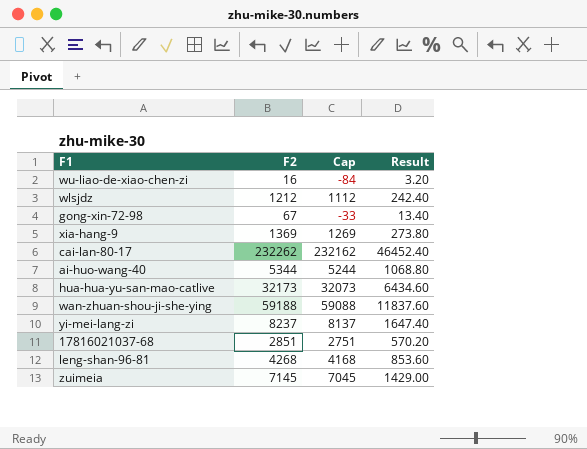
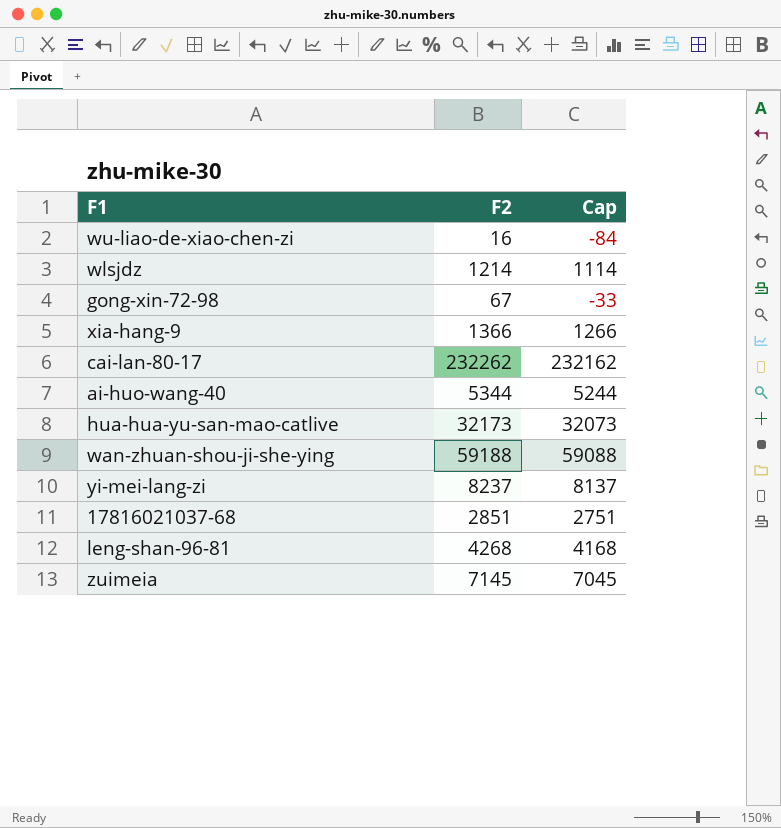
column Result | formula: [F2] * 0.2 -> none
wlsjdz | F2: 1212 -> 1214
wlsjdz | Cap: 1112 -> 1114
xia-hang-9 | F2: 1369 -> 1366
xia-hang-9 | Cap: 1269 -> 1266

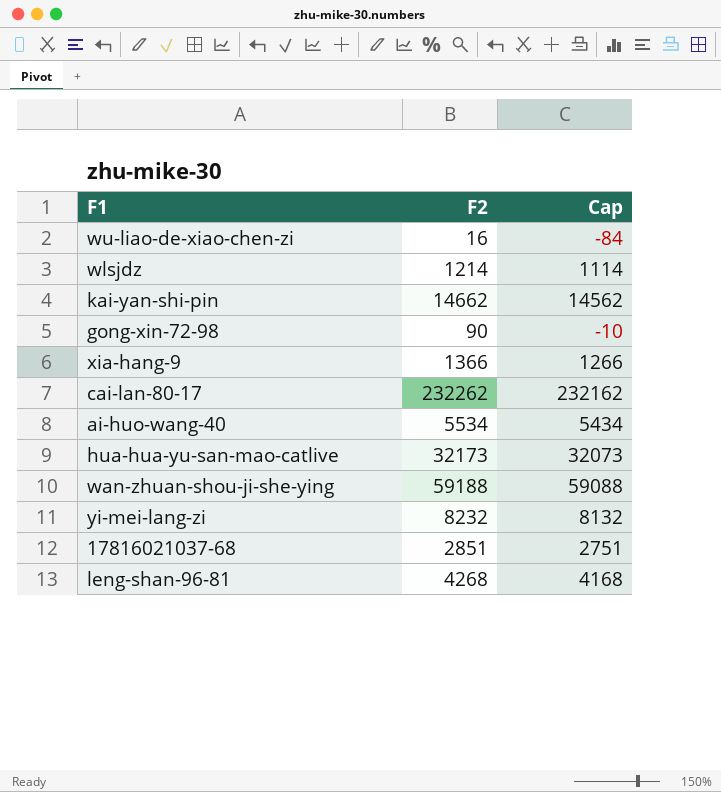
row zuimeia: 7145 | 7045 -> none
row kai-yan-shi-pin: none -> 14662 | 14562
gong-xin-72-98 | F2: 67 -> 90
gong-xin-72-98 | Cap: -33 -> -10
ai-huo-wang-40 | F2: 5344 -> 5534
ai-huo-wang-40 | Cap: 5244 -> 5434
yi-mei-lang-zi | F2: 8237 -> 8232
yi-mei-lang-zi | Cap: 8137 -> 8132

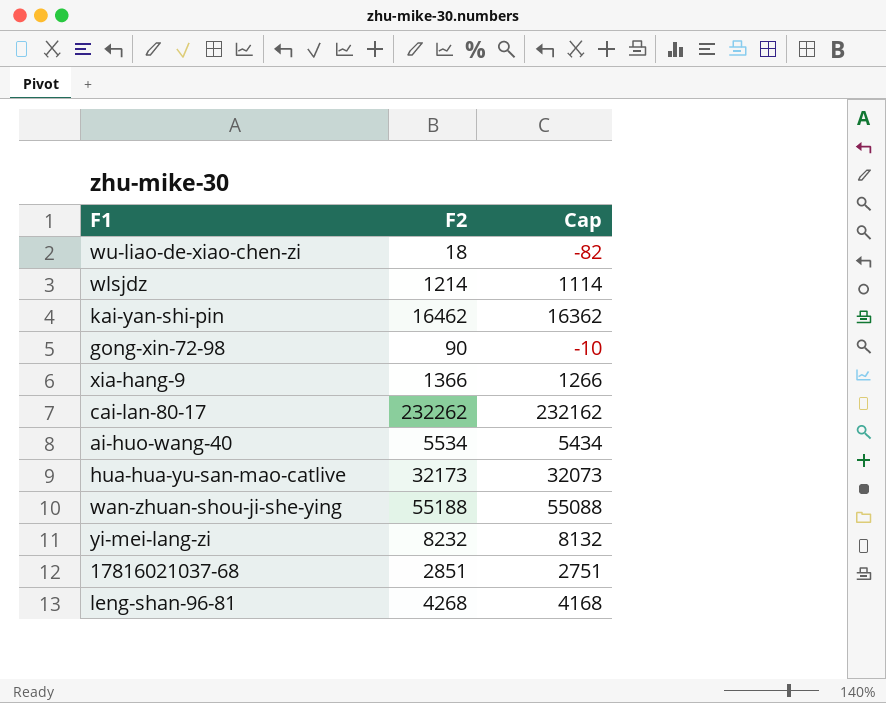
wu-liao-de-xiao-chen-zi | F2: 16 -> 18
wu-liao-de-xiao-chen-zi | Cap: -84 -> -82
kai-yan-shi-pin | F2: 14662 -> 16462
kai-yan-shi-pin | Cap: 14562 -> 16362
wan-zhuan-shou-ji-she-ying | F2: 59188 -> 55188
wan-zhuan-shou-ji-she-ying | Cap: 59088 -> 55088

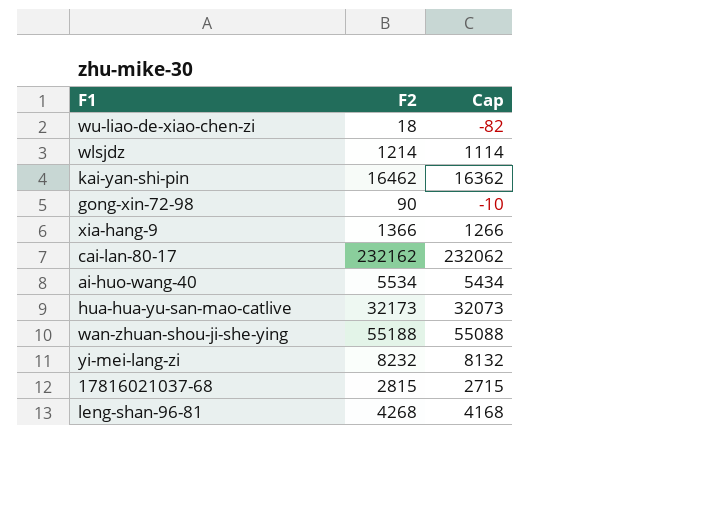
cai-lan-80-17 | F2: 232262 -> 232162
cai-lan-80-17 | Cap: 232162 -> 232062
17816021037-68 | F2: 2851 -> 2815
17816021037-68 | Cap: 2751 -> 2715

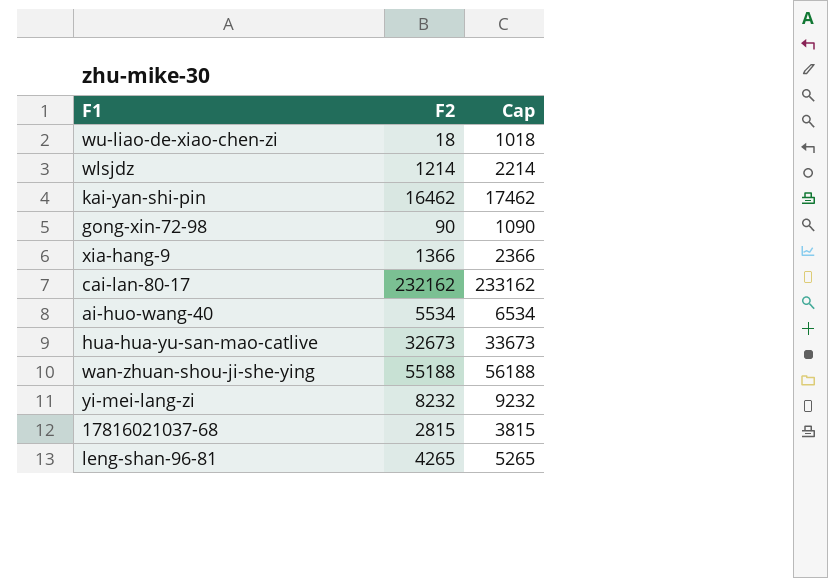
column Cap | formula: [F2] - 100 -> [F2] + 1000
hua-hua-yu-san-mao-catlive | F2: 32173 -> 32673
leng-shan-96-81 | F2: 4268 -> 4265

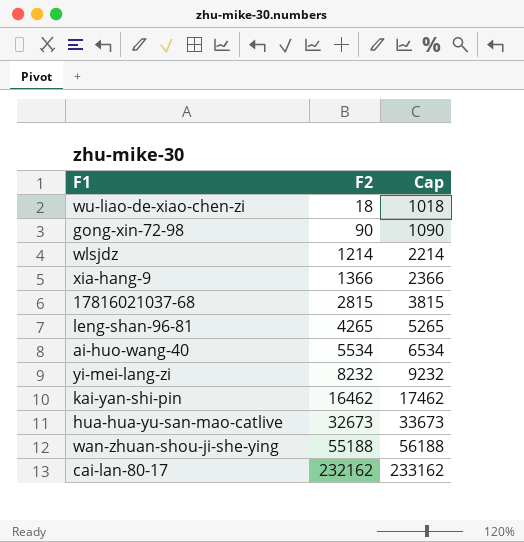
row order: none -> F2 ascending

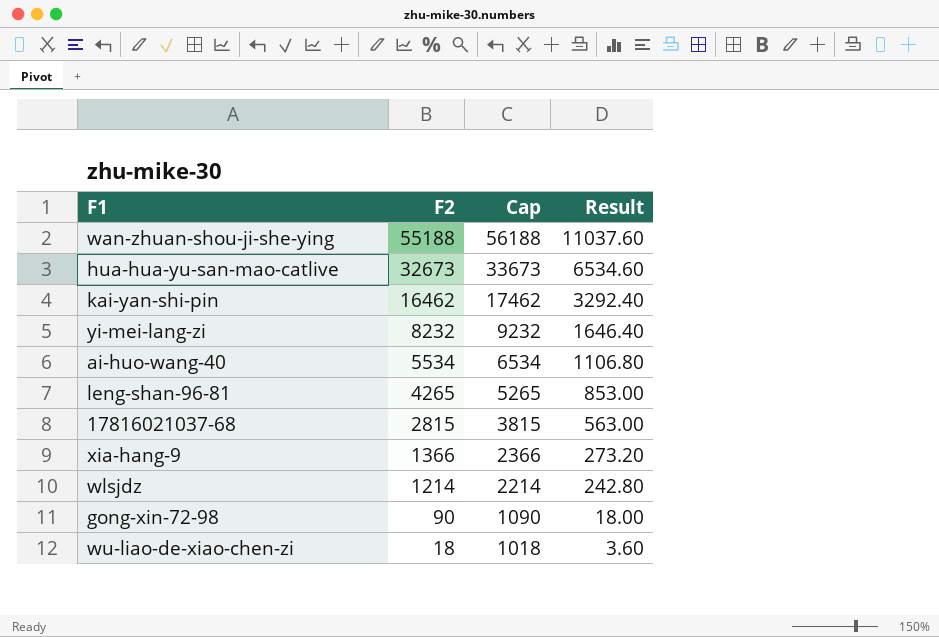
row order: F2 ascending -> F2 descending
column Result | formula: none -> [F2] * 0.2
row cai-lan-80-17: 232162 | 233162 -> none

